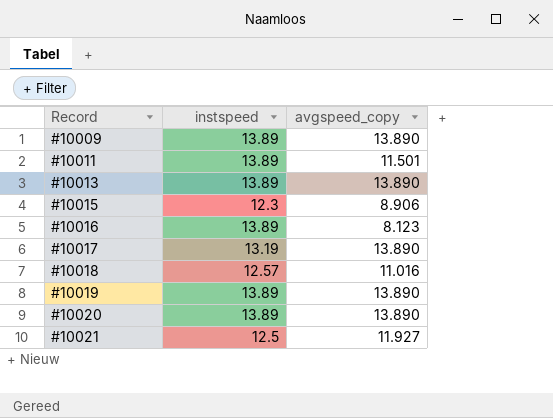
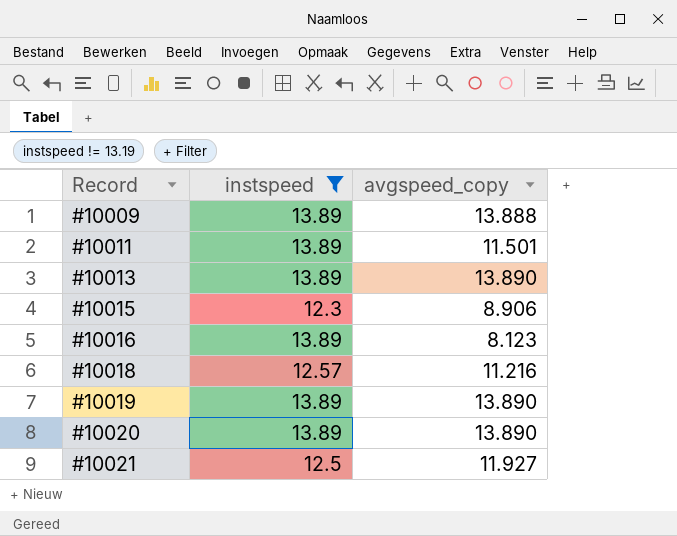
filter: none -> instspeed != 13.19
#10009 | avgspeed_copy: 13.890 -> 13.888
#10018 | avgspeed_copy: 11.016 -> 11.216

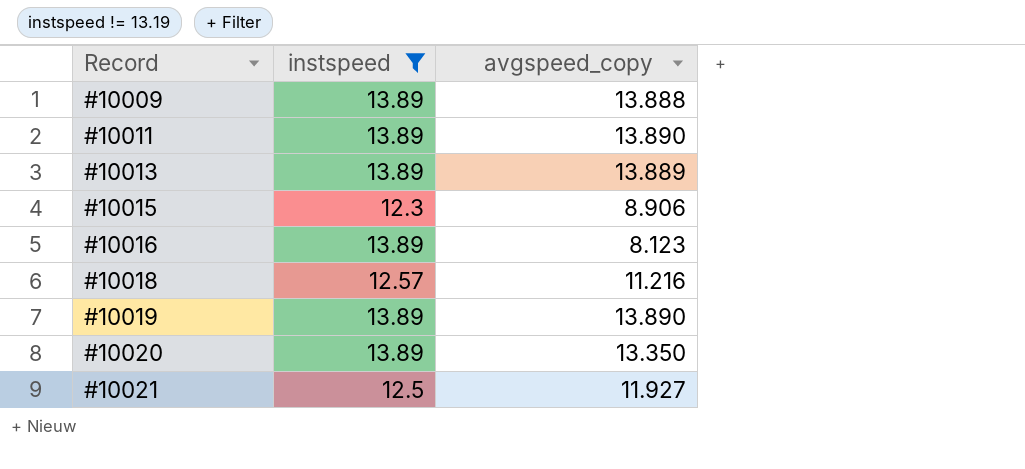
#10011 | avgspeed_copy: 11.501 -> 13.890
#10013 | avgspeed_copy: 13.890 -> 13.889
#10020 | avgspeed_copy: 13.890 -> 13.350

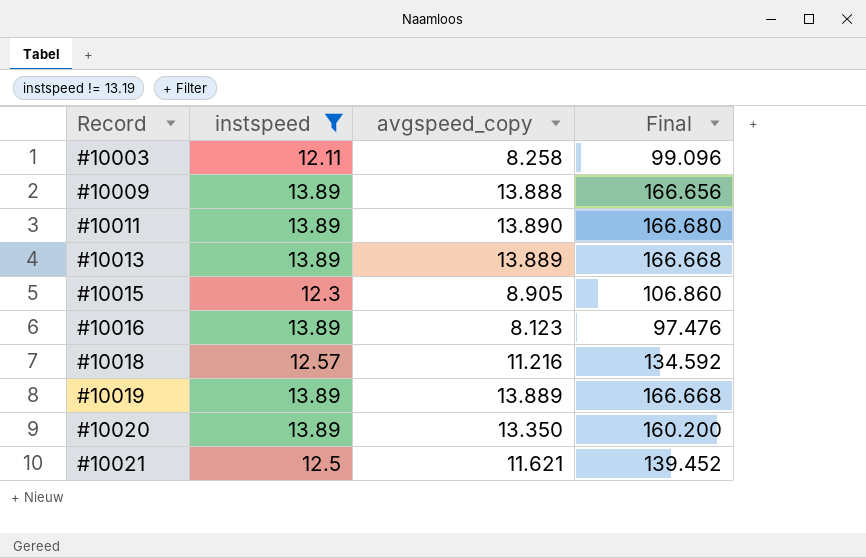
column Final | formula: none -> [avgspeed_copy] * 12
row #10003: none -> 12.11 | 8.258 | 99.096
#10015 | avgspeed_copy: 8.906 -> 8.905
#10019 | avgspeed_copy: 13.890 -> 13.889
#10021 | avgspeed_copy: 11.927 -> 11.621

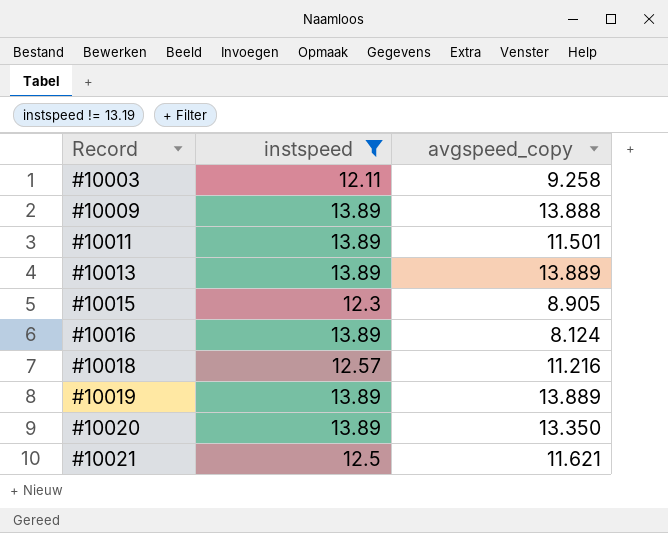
column Final | formula: [avgspeed_copy] * 12 -> none
#10003 | avgspeed_copy: 8.258 -> 9.258
#10011 | avgspeed_copy: 13.890 -> 11.501
#10016 | avgspeed_copy: 8.123 -> 8.124

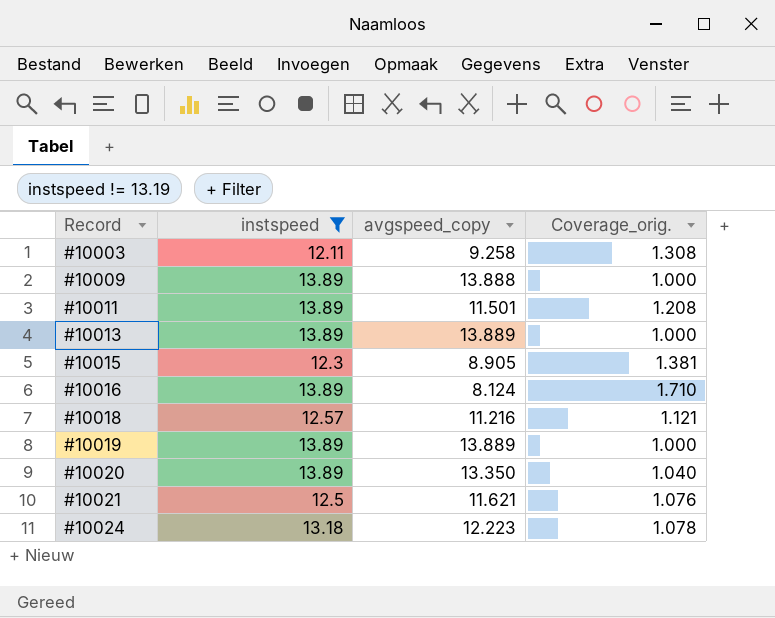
column Coverage_orig. | formula: none -> [instspeed] / [avgspeed_copy]
row #10024: none -> 13.18 | 12.223 | 1.078

